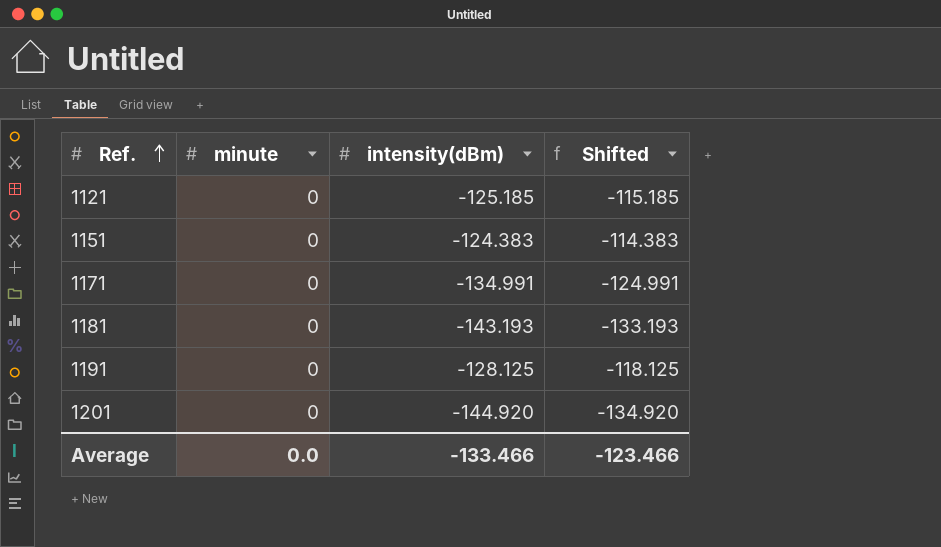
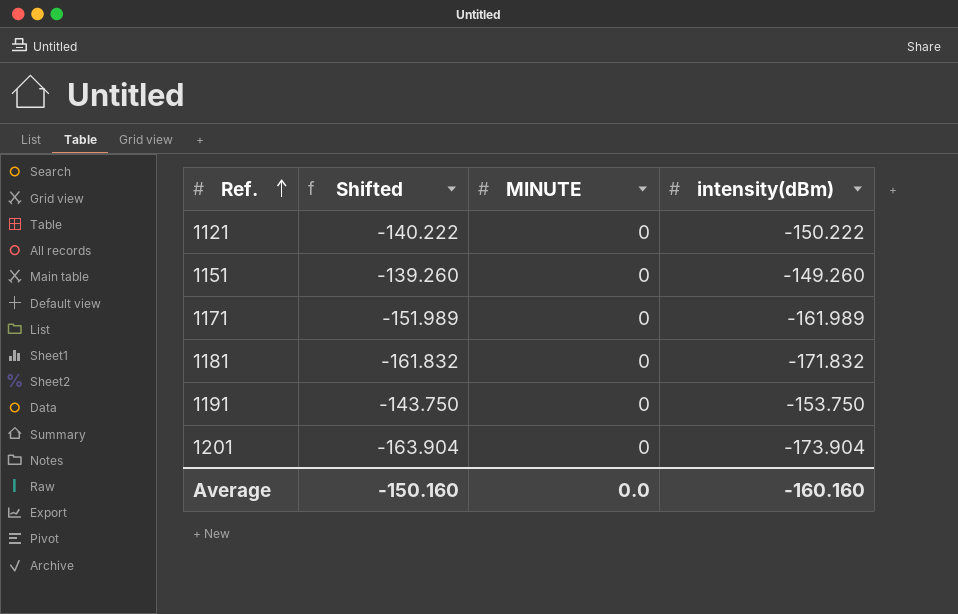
column Shifted | position: 4 -> 2
column name: minute -> MINUTE
1121 | Shifted: -115.185 -> -140.222
1121 | intensity(dBm): -125.185 -> -150.222
1151 | Shifted: -114.383 -> -139.260
1151 | intensity(dBm): -124.383 -> -149.260
1171 | Shifted: -124.991 -> -151.989
1171 | intensity(dBm): -134.991 -> -161.989
1181 | Shifted: -133.193 -> -161.832
1181 | intensity(dBm): -143.193 -> -171.832
1191 | Shifted: -118.125 -> -143.750
1191 | intensity(dBm): -128.125 -> -153.750
1201 | Shifted: -134.920 -> -163.904
1201 | intensity(dBm): -144.920 -> -173.904
Average | Shifted: -123.466 -> -150.160
Average | intensity(dBm): -133.466 -> -160.160

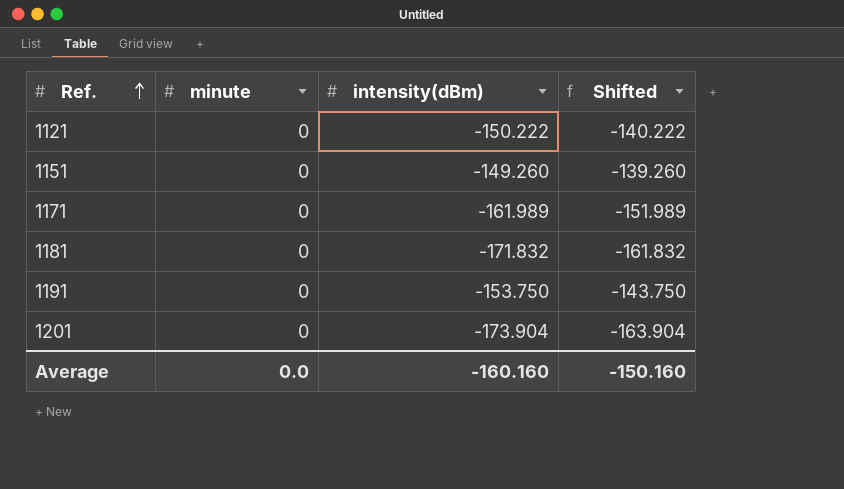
column name: MINUTE -> minute
column Shifted | position: 2 -> 4

